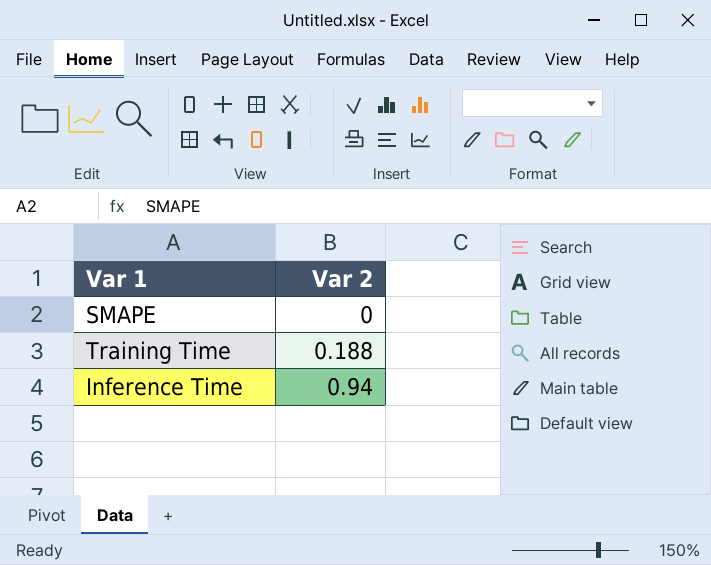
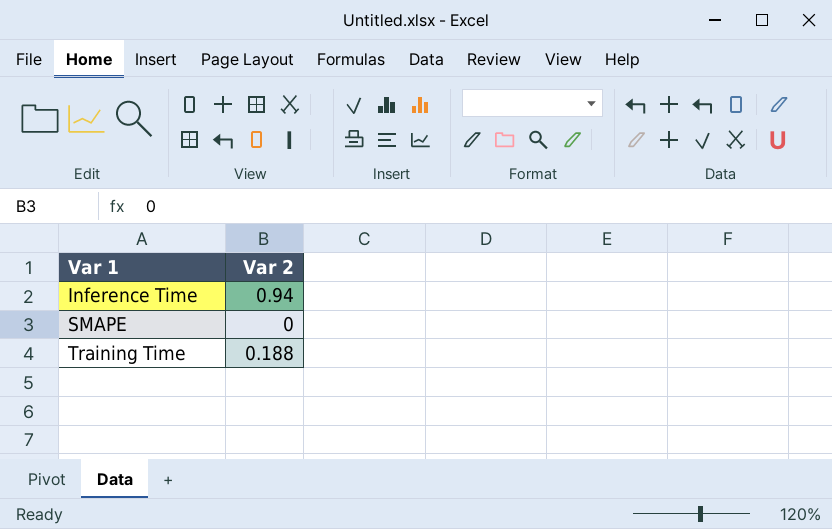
row order: Var 2 ascending -> Var 1 ascending

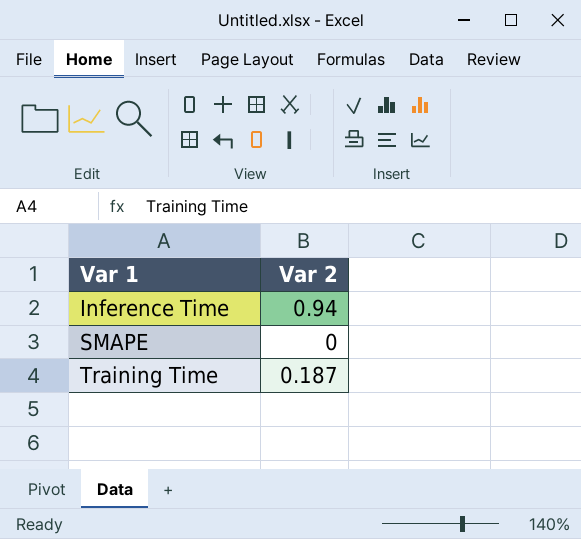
Training Time | Var 2: 0.188 -> 0.187

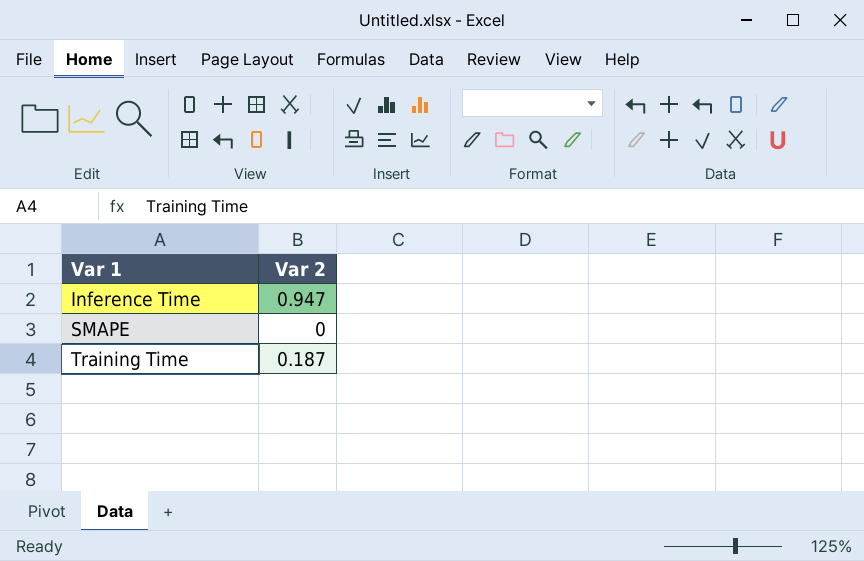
Inference Time | Var 2: 0.94 -> 0.947

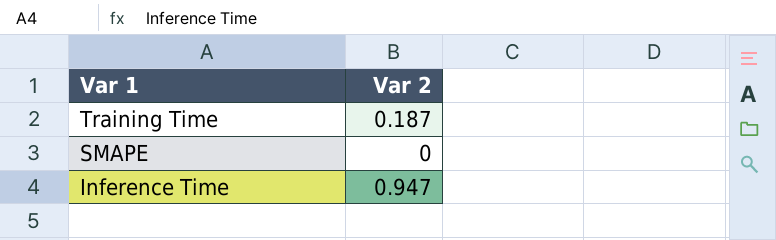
row order: Var 1 ascending -> Var 1 descending

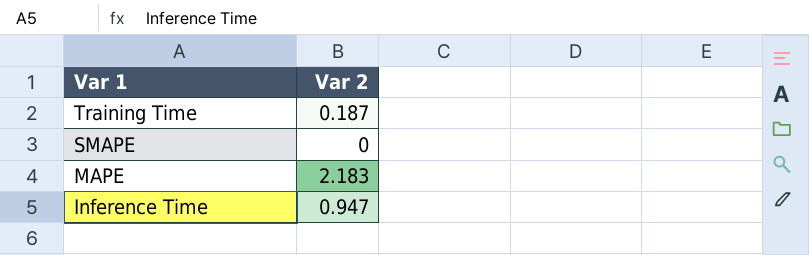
row MAPE: none -> 2.183

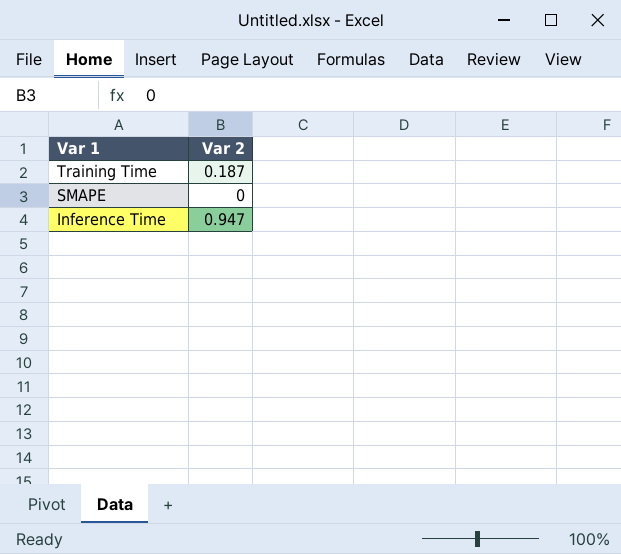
row MAPE: 2.183 -> none

